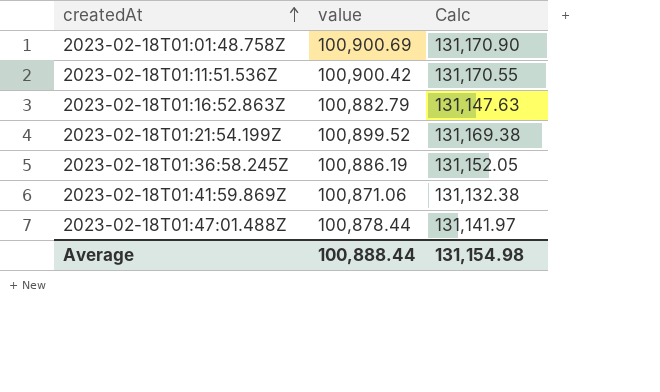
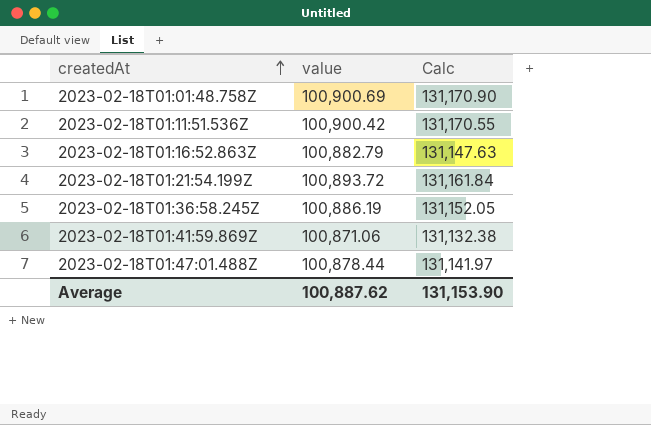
2023-02-18T01:21:54.199Z | value: 100,899.52 -> 100,893.72
2023-02-18T01:21:54.199Z | Calc: 131,169.38 -> 131,161.84
Average | value: 100,888.44 -> 100,887.62
Average | Calc: 131,154.98 -> 131,153.90

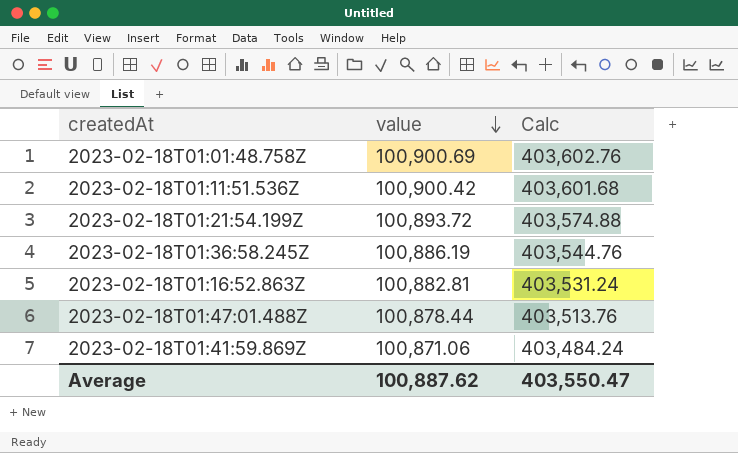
row order: createdAt ascending -> value descending
column Calc | formula: [value] * 1.3 -> [value] * 4
2023-02-18T01:16:52.863Z | value: 100,882.79 -> 100,882.81
Average | Calc: 131,153.90 -> 403,550.47

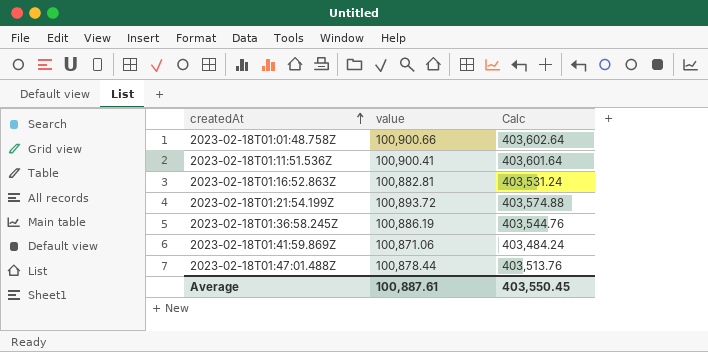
row order: value descending -> createdAt ascending
2023-02-18T01:01:48.758Z | value: 100,900.69 -> 100,900.66
2023-02-18T01:01:48.758Z | Calc: 403,602.76 -> 403,602.64
2023-02-18T01:11:51.536Z | value: 100,900.42 -> 100,900.41
2023-02-18T01:11:51.536Z | Calc: 403,601.68 -> 403,601.64
Average | value: 100,887.62 -> 100,887.61
Average | Calc: 403,550.47 -> 403,550.45

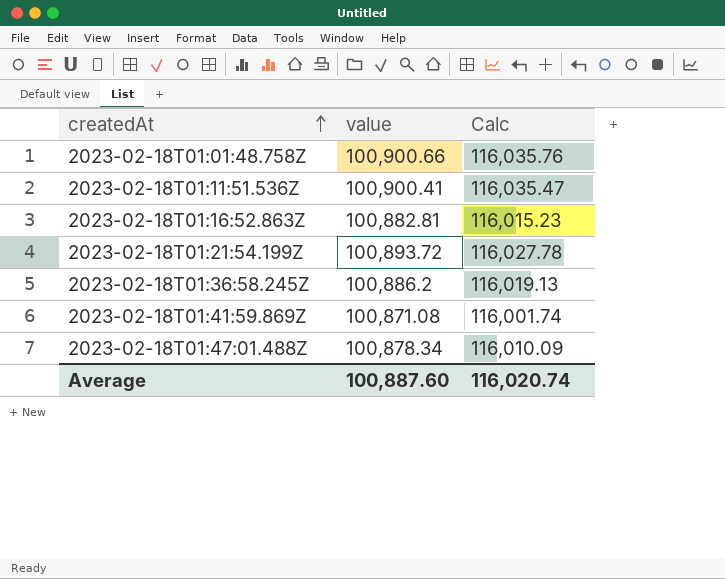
column Calc | formula: [value] * 4 -> [value] * 1.15
2023-02-18T01:36:58.245Z | value: 100,886.19 -> 100,886.2
2023-02-18T01:41:59.869Z | value: 100,871.06 -> 100,871.08
2023-02-18T01:47:01.488Z | value: 100,878.44 -> 100,878.34
Average | value: 100,887.61 -> 100,887.60
Average | Calc: 403,550.45 -> 116,020.74

